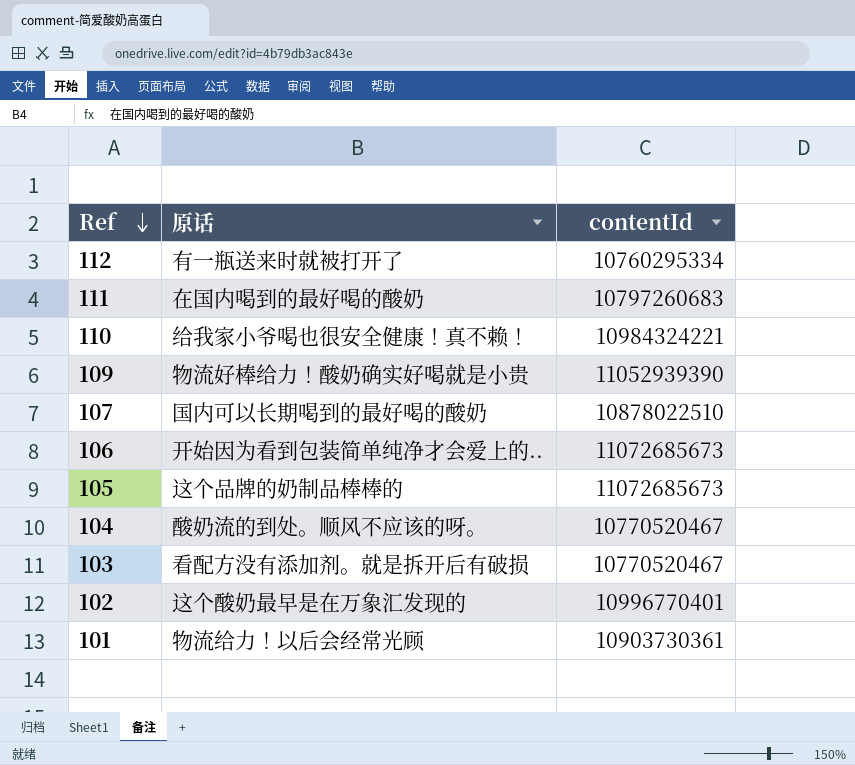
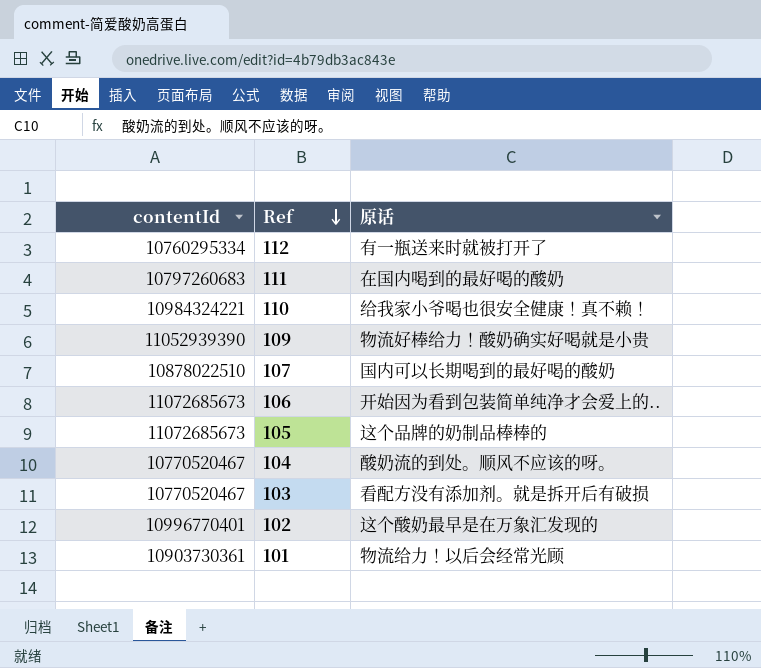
column contentId | position: 3 -> 1

